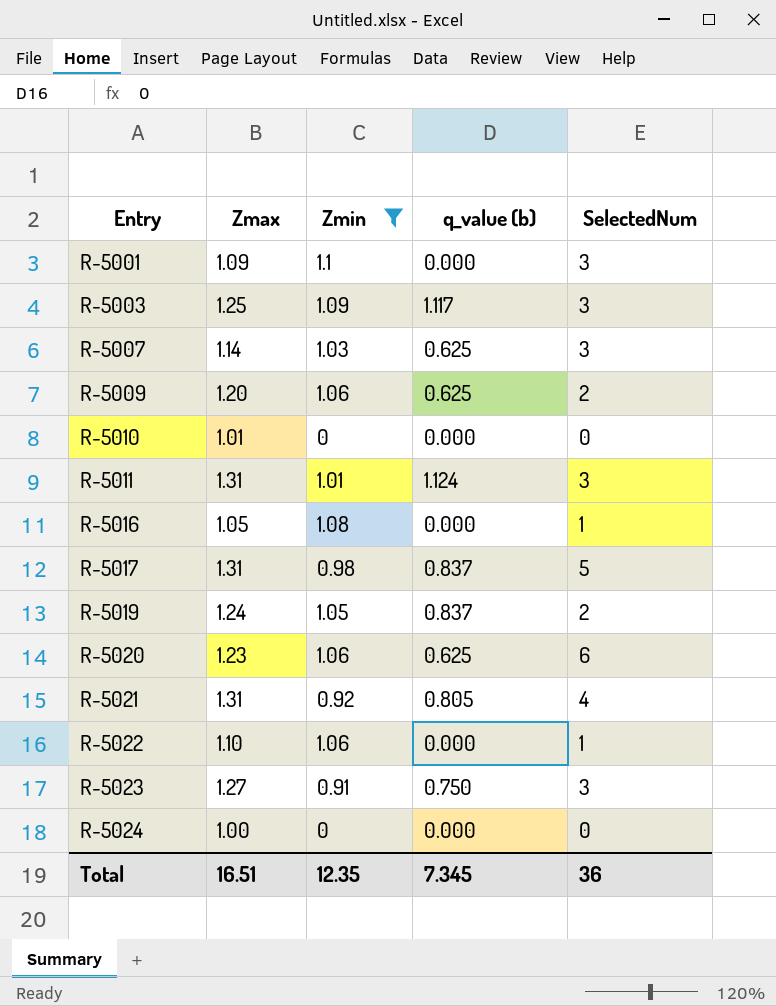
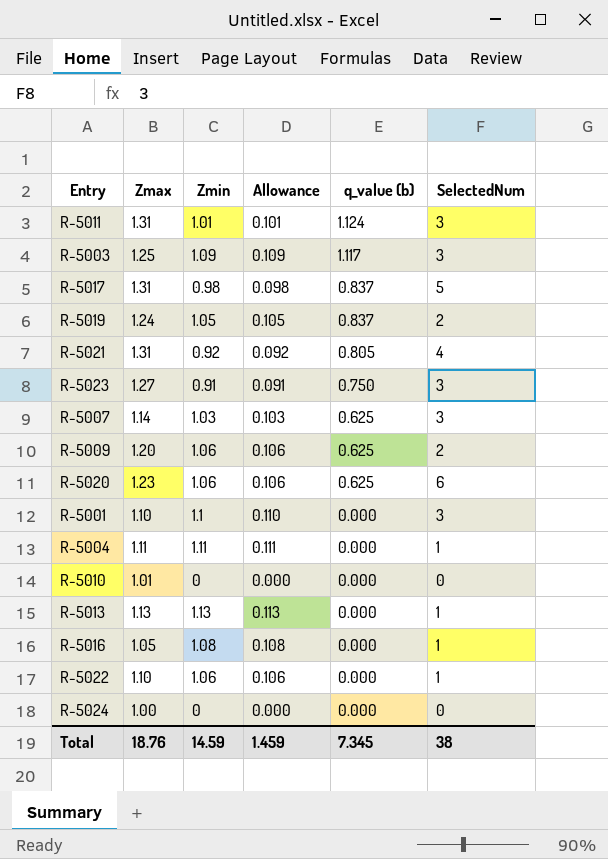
filter: Zmin <= 1.1 -> none
row order: Entry ascending -> q_value (b) descending
column Allowance | formula: none -> [Zmin] * 0.1
R-5001 | Zmax: 1.09 -> 1.10
Total | Zmax: 16.51 -> 18.76
Total | Zmin: 12.35 -> 14.59
Total | SelectedNum: 36 -> 38

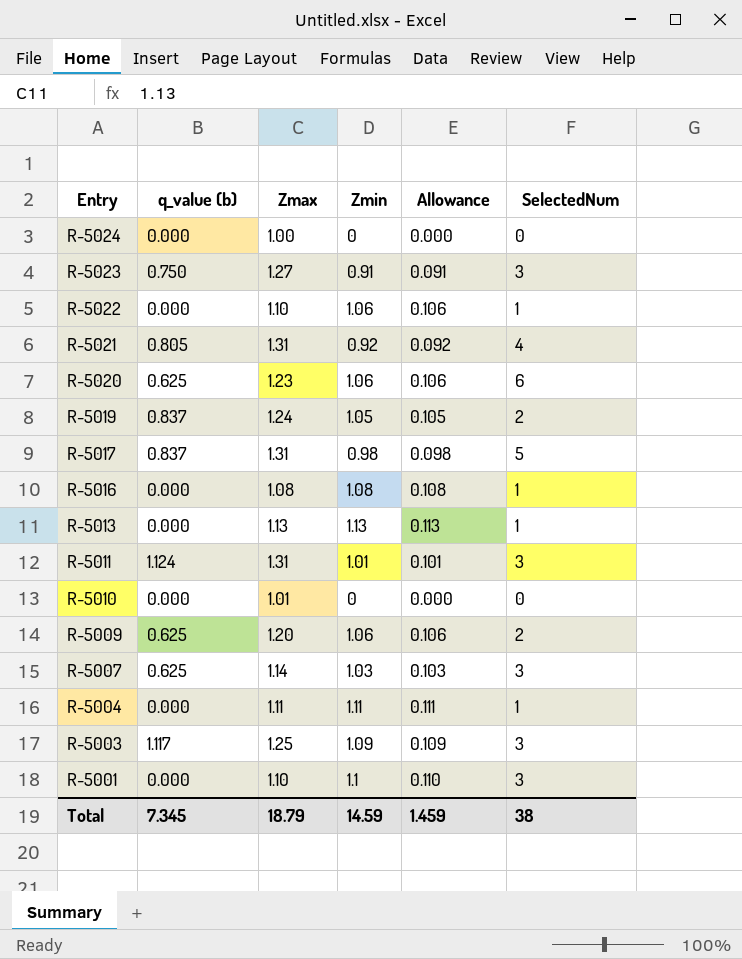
row order: q_value (b) descending -> Entry descending
column q_value (b) | position: 5 -> 2
R-5016 | Zmax: 1.05 -> 1.08
Total | Zmax: 18.76 -> 18.79

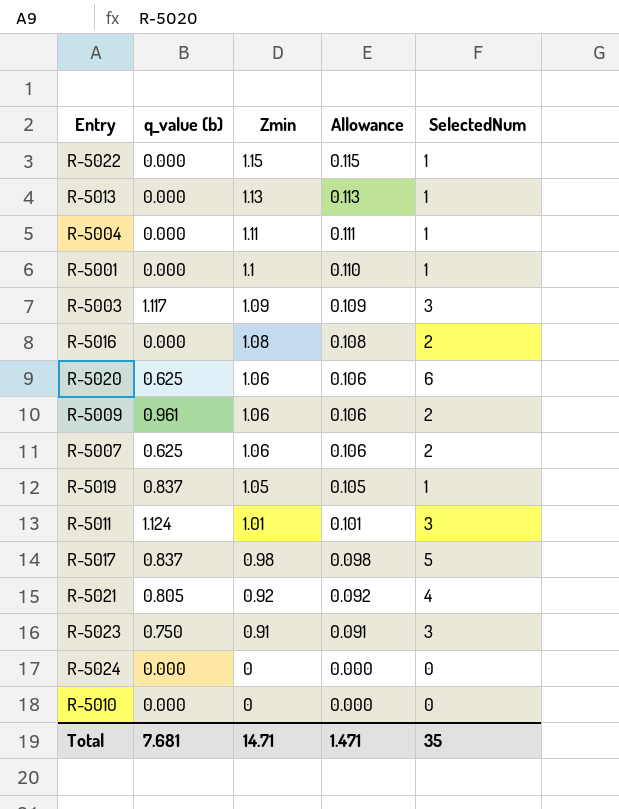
row order: Entry descending -> Zmin descending
column Zmax | position: 3 -> none
R-5022 | Zmin: 1.06 -> 1.15
R-5022 | Allowance: 0.106 -> 0.115
R-5001 | SelectedNum: 3 -> 1
R-5016 | SelectedNum: 1 -> 2
R-5009 | q_value (b): 0.625 -> 0.961
R-5007 | Zmin: 1.03 -> 1.06
R-5007 | Allowance: 0.103 -> 0.106
R-5007 | SelectedNum: 3 -> 2
R-5019 | SelectedNum: 2 -> 1
Total | q_value (b): 7.345 -> 7.681
Total | Zmin: 14.59 -> 14.71
Total | Allowance: 1.459 -> 1.471
Total | SelectedNum: 38 -> 35

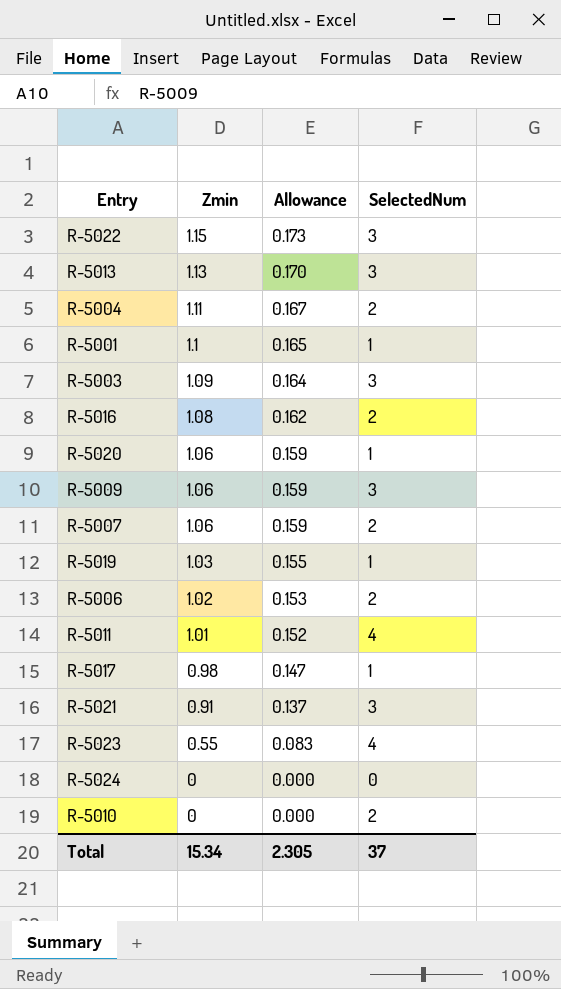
column q_value (b) | position: 2 -> none
column Allowance | formula: [Zmin] * 0.1 -> [Zmin] * 0.15
R-5022 | SelectedNum: 1 -> 3
R-5013 | SelectedNum: 1 -> 3
R-5004 | SelectedNum: 1 -> 2
R-5020 | SelectedNum: 6 -> 1
R-5009 | SelectedNum: 2 -> 3
R-5019 | Zmin: 1.05 -> 1.03
row R-5006: none -> 1.02 | 0.153 | 2
R-5011 | SelectedNum: 3 -> 4
R-5017 | SelectedNum: 5 -> 1
R-5021 | Zmin: 0.92 -> 0.91
R-5021 | SelectedNum: 4 -> 3
R-5023 | Zmin: 0.91 -> 0.55
R-5023 | SelectedNum: 3 -> 4
R-5010 | SelectedNum: 0 -> 2
Total | Zmin: 14.71 -> 15.34
Total | Allowance: 1.471 -> 2.305
Total | SelectedNum: 35 -> 37

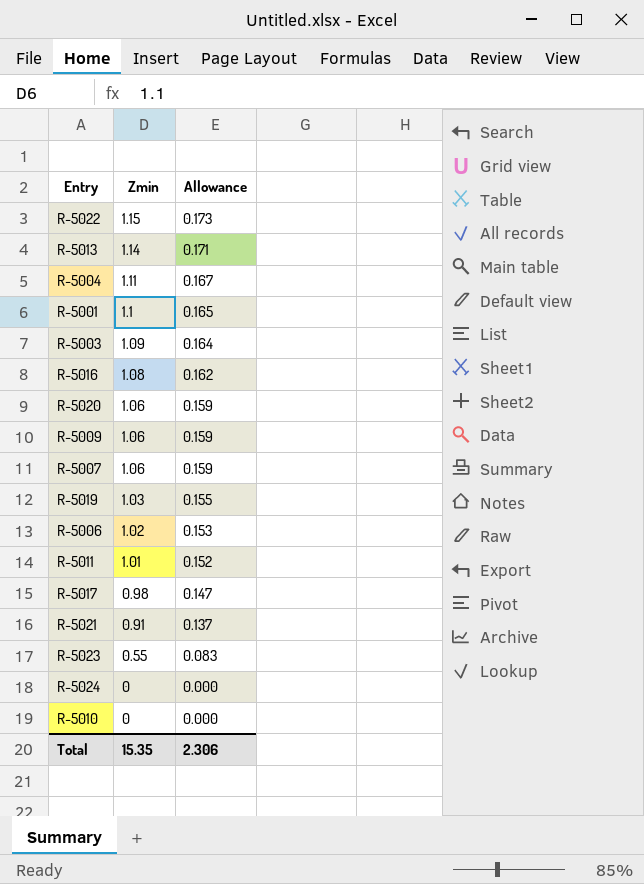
column SelectedNum | position: 4 -> none
R-5013 | Zmin: 1.13 -> 1.14
R-5013 | Allowance: 0.170 -> 0.171
Total | Zmin: 15.34 -> 15.35
Total | Allowance: 2.305 -> 2.306

